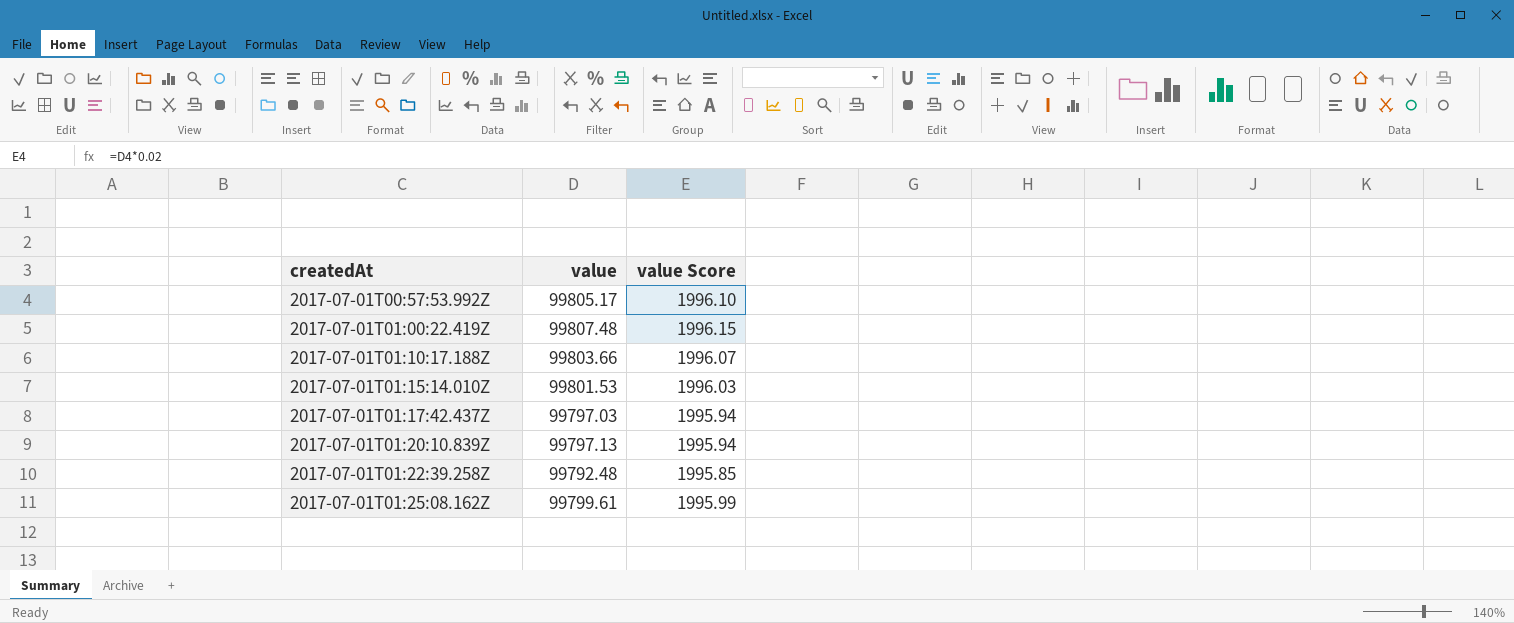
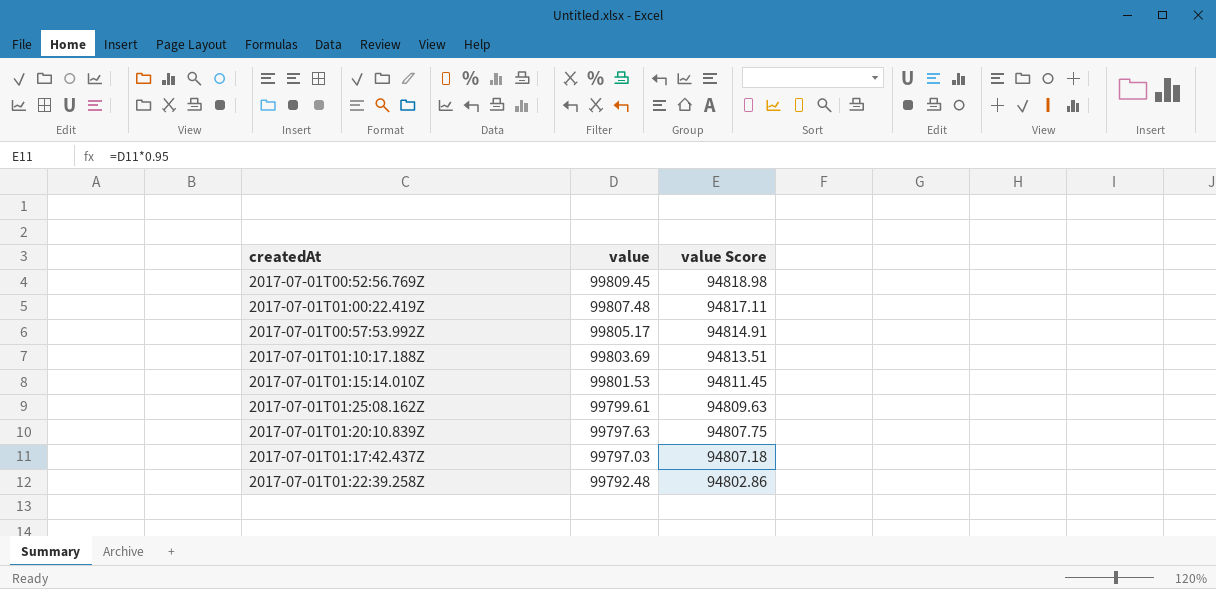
row order: createdAt ascending -> value descending
column value Score | formula: [value] * 0.02 -> [value] * 0.95
row 2017-07-01T00:52:56.769Z: none -> 99809.45 | 94818.98
2017-07-01T01:10:17.188Z | value: 99803.66 -> 99803.69
2017-07-01T01:20:10.839Z | value: 99797.13 -> 99797.63

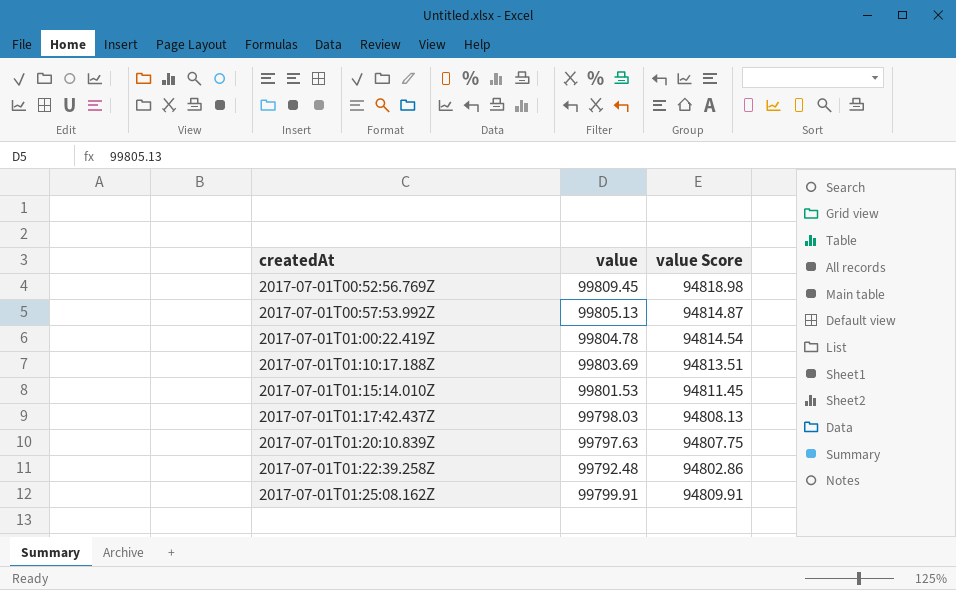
row order: value descending -> createdAt ascending
2017-07-01T00:57:53.992Z | value: 99805.17 -> 99805.13
2017-07-01T00:57:53.992Z | value Score: 94814.91 -> 94814.87
2017-07-01T01:00:22.419Z | value: 99807.48 -> 99804.78
2017-07-01T01:00:22.419Z | value Score: 94817.11 -> 94814.54
2017-07-01T01:17:42.437Z | value: 99797.03 -> 99798.03
2017-07-01T01:17:42.437Z | value Score: 94807.18 -> 94808.13
2017-07-01T01:25:08.162Z | value: 99799.61 -> 99799.91
2017-07-01T01:25:08.162Z | value Score: 94809.63 -> 94809.91

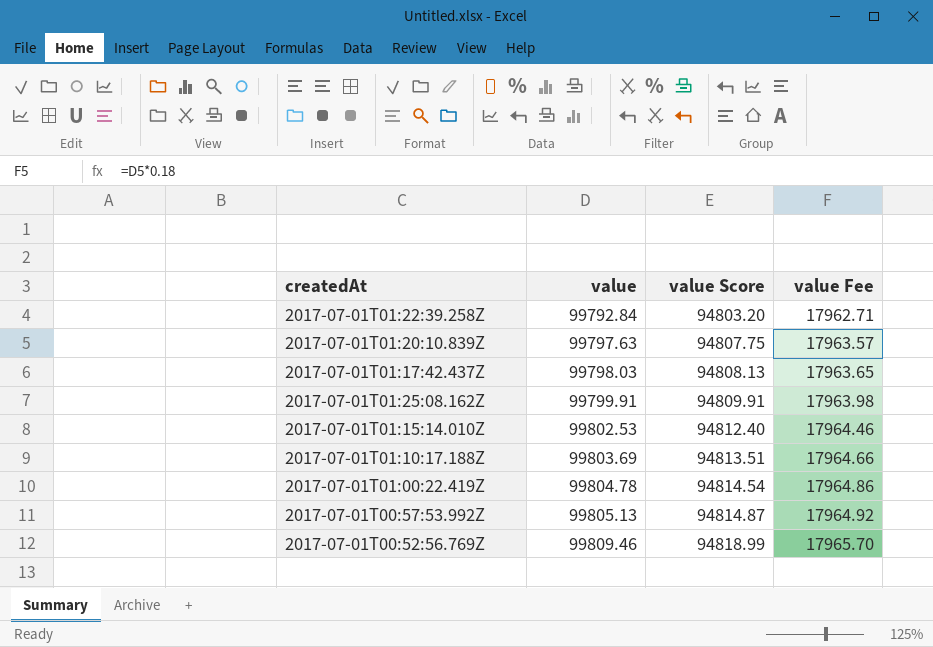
row order: createdAt ascending -> value ascending
column value Fee | formula: none -> [value] * 0.18
2017-07-01T01:22:39.258Z | value: 99792.48 -> 99792.84
2017-07-01T01:22:39.258Z | value Score: 94802.86 -> 94803.20
2017-07-01T01:15:14.010Z | value: 99801.53 -> 99802.53
2017-07-01T01:15:14.010Z | value Score: 94811.45 -> 94812.40
2017-07-01T00:52:56.769Z | value: 99809.45 -> 99809.46
2017-07-01T00:52:56.769Z | value Score: 94818.98 -> 94818.99

